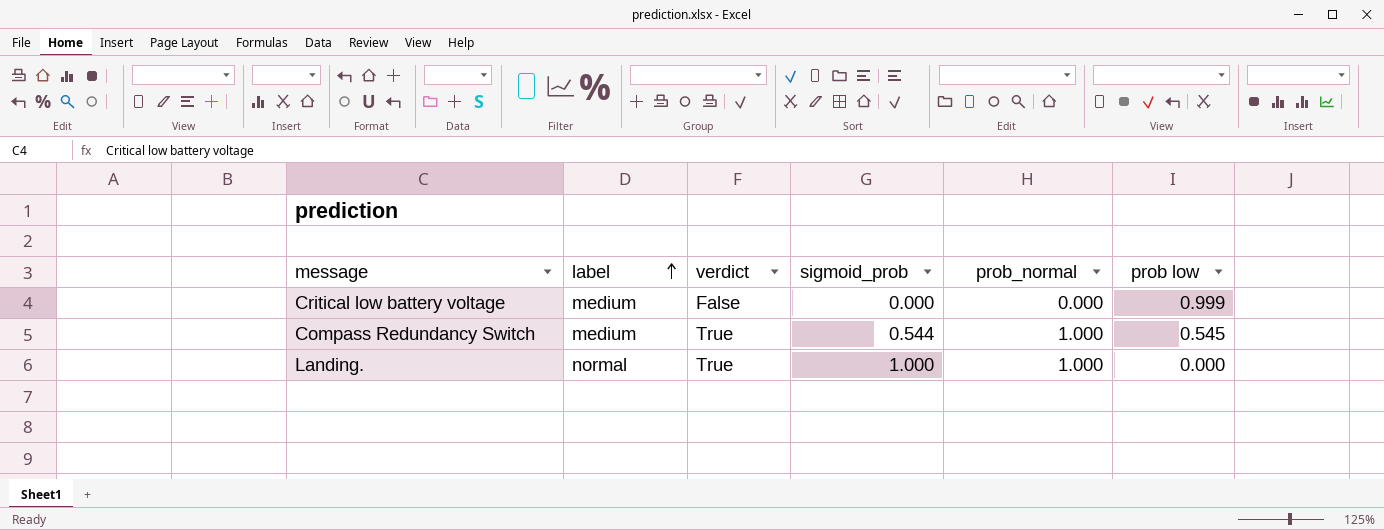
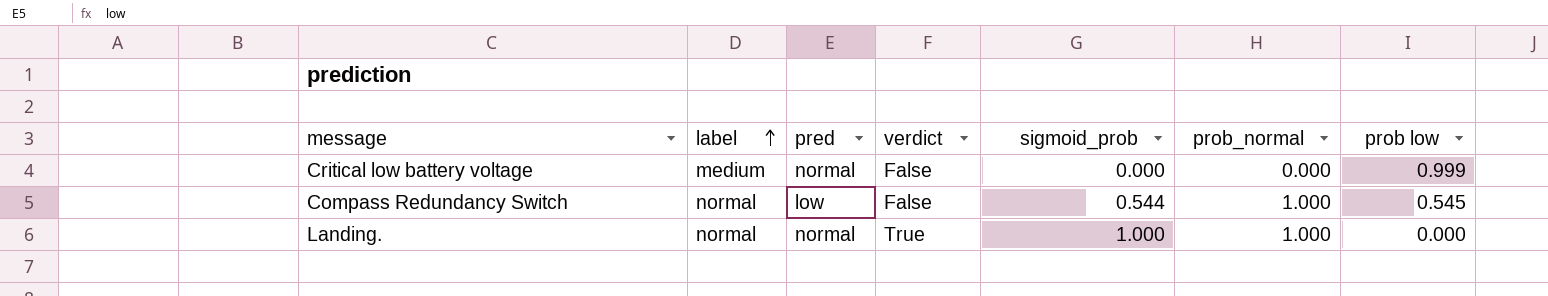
column pred | position: none -> 3
Compass Redundancy Switch | label: medium -> normal
Compass Redundancy Switch | verdict: True -> False

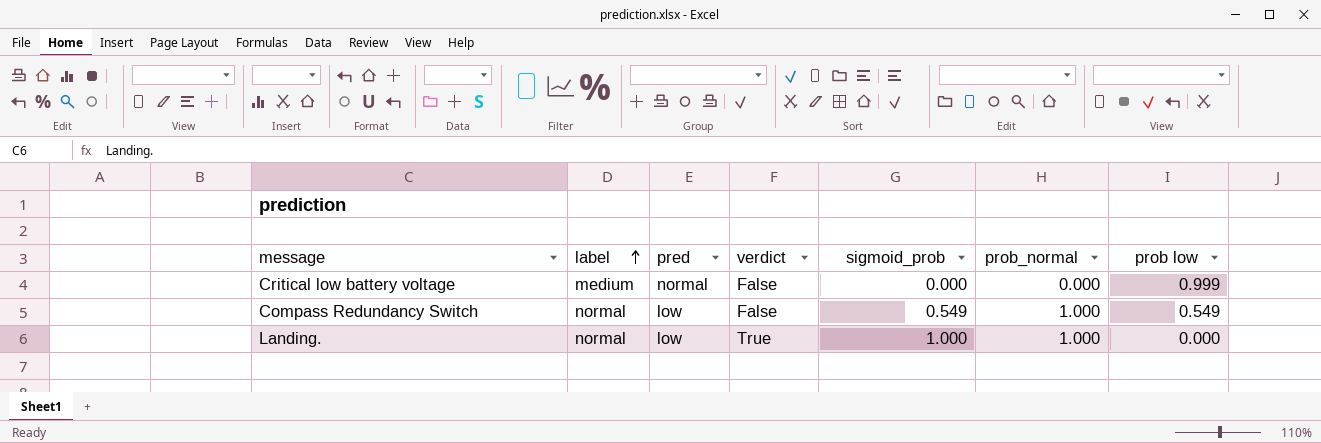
Compass Redundancy Switch | sigmoid_prob: 0.544 -> 0.549
Compass Redundancy Switch | prob low: 0.545 -> 0.549
Landing. | pred: normal -> low

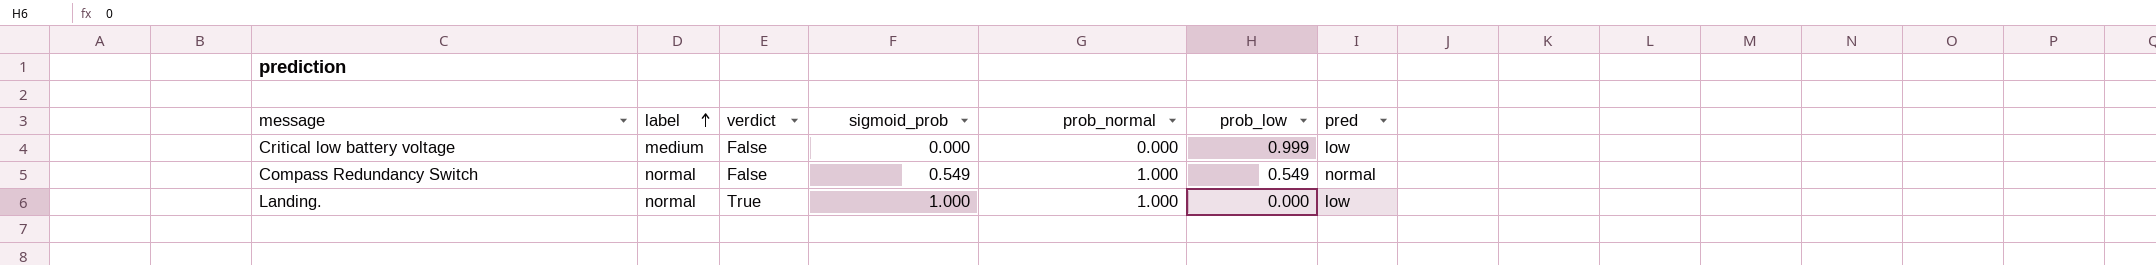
column name: prob low -> prob_low
column pred | position: 3 -> 7
Critical low battery voltage | pred: normal -> low
Compass Redundancy Switch | pred: low -> normal

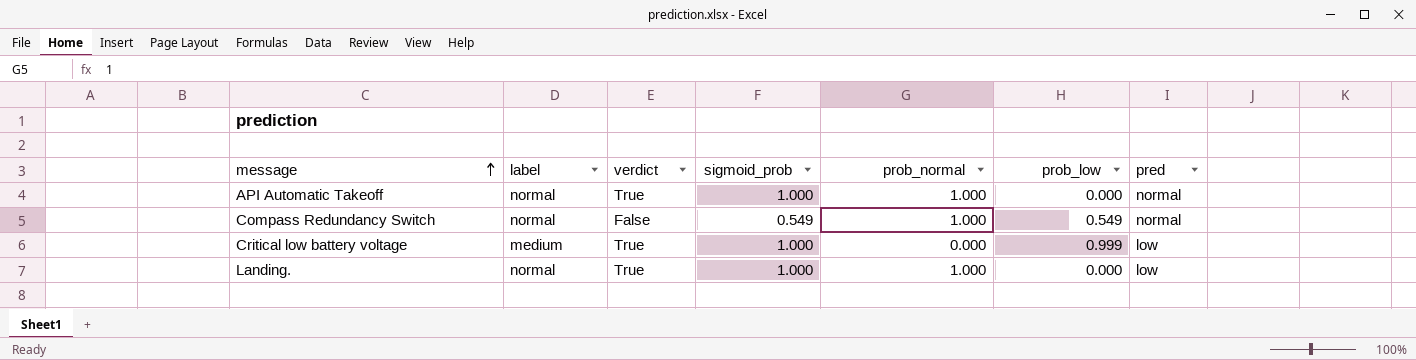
row order: label ascending -> message ascending
row API Automatic Takeoff: none -> normal | True | 1.000 | 1.000 | 0.000 | normal
Critical low battery voltage | verdict: False -> True
Critical low battery voltage | sigmoid_prob: 0.000 -> 1.000

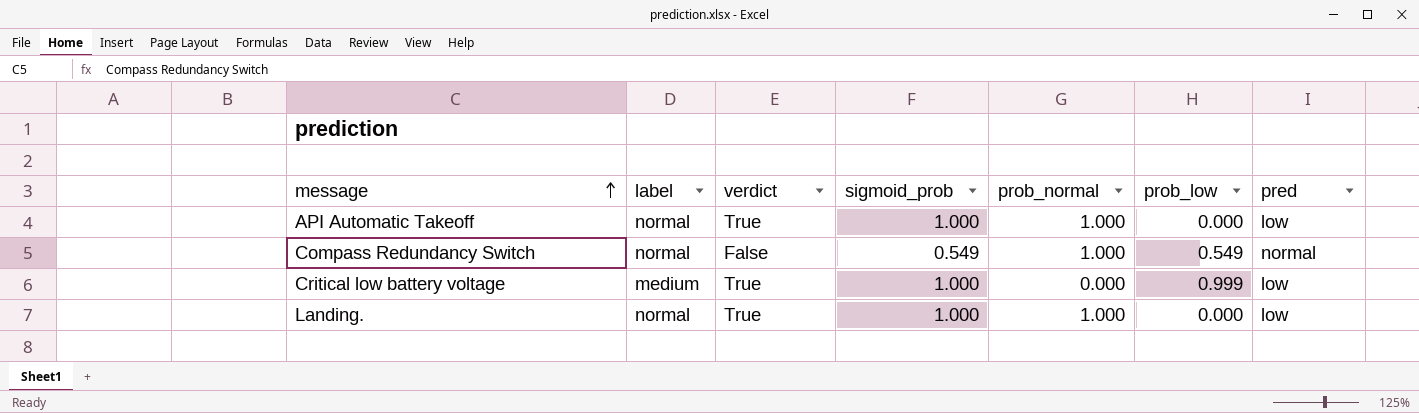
API Automatic Takeoff | pred: normal -> low

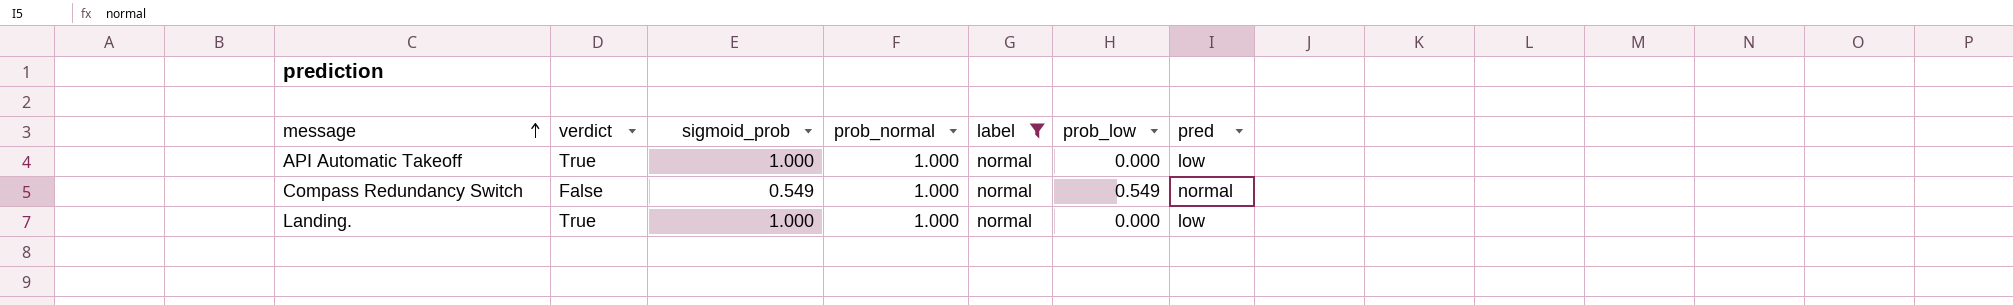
filter: none -> label = normal
column label | position: 2 -> 5

